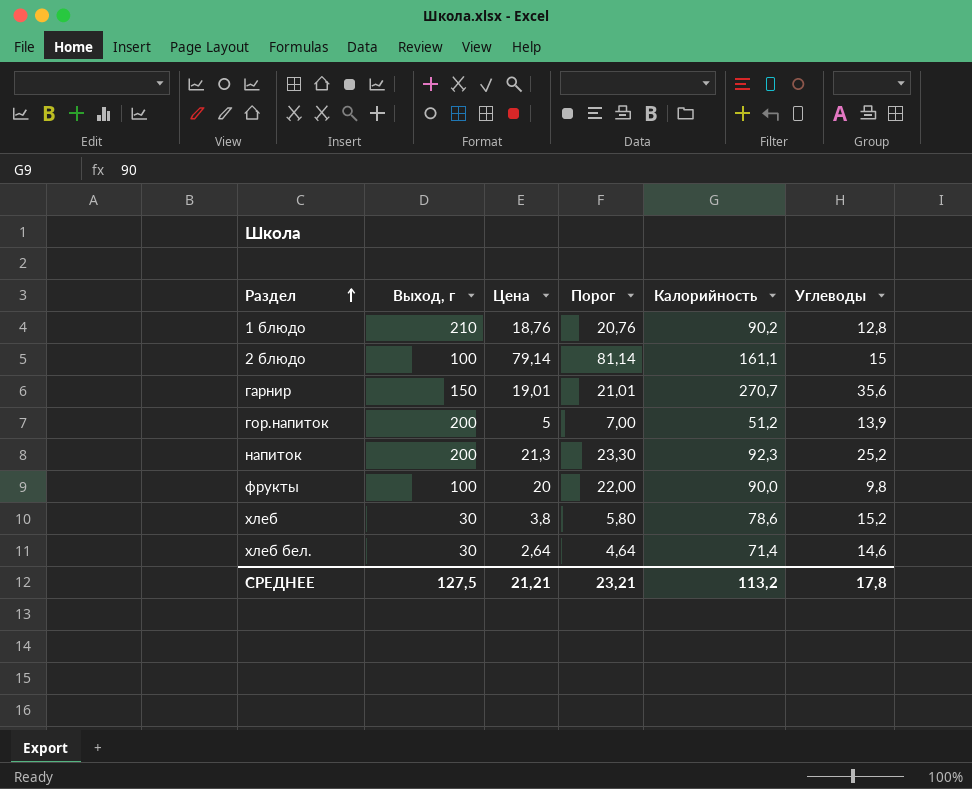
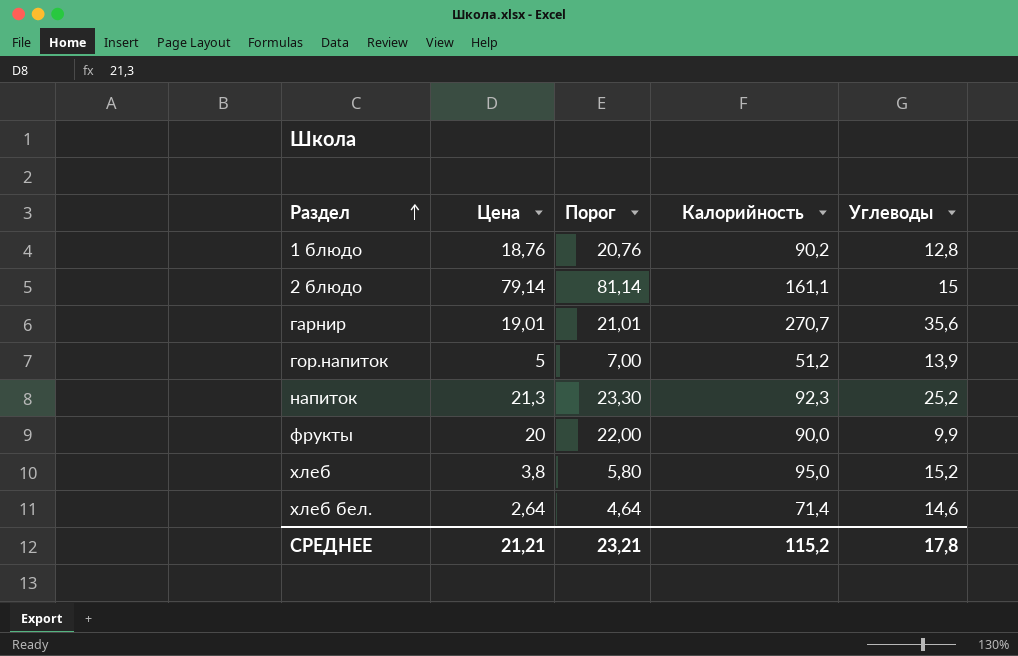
column Выход, г | position: 2 -> none
фрукты | Углеводы: 9,8 -> 9,9
хлеб | Калорийность: 78,6 -> 95,0
СРЕДНЕЕ | Калорийность: 113,2 -> 115,2

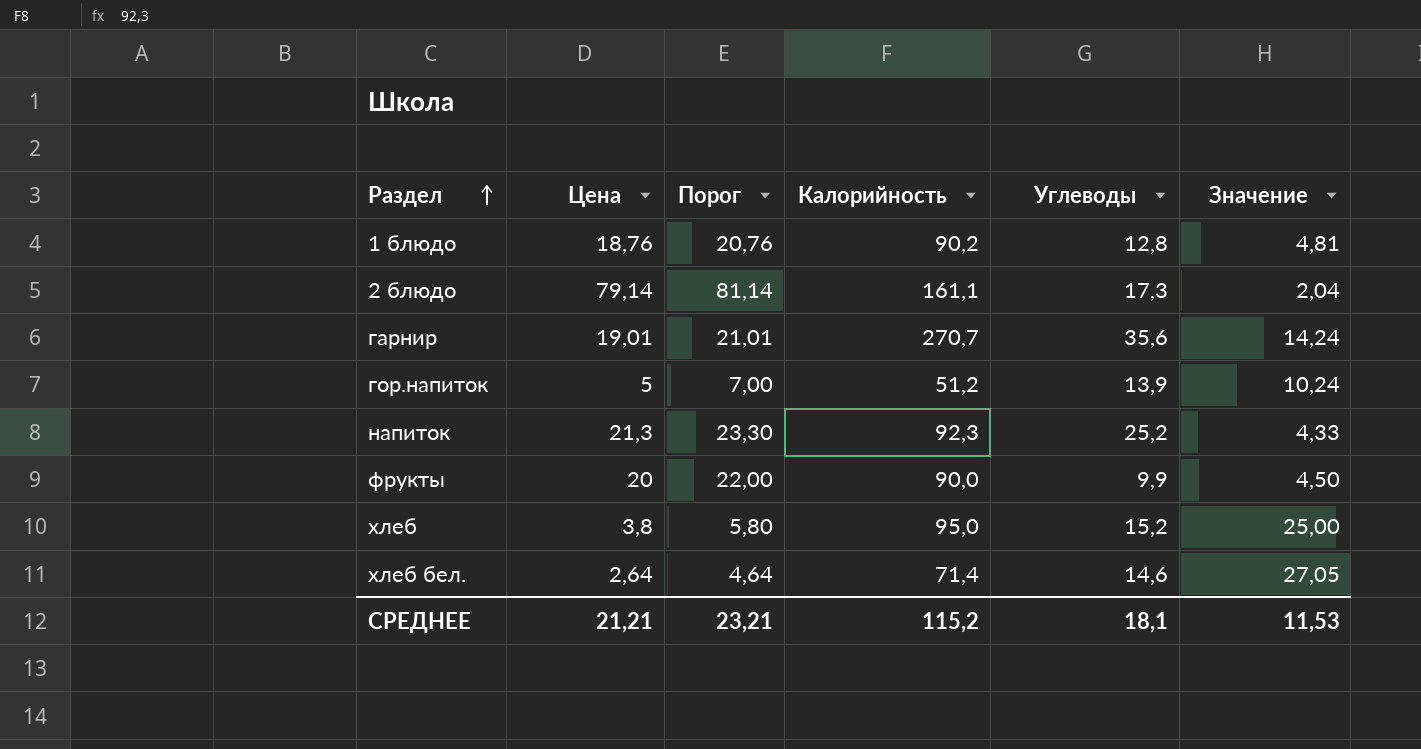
column Значение | formula: none -> [Калорийность] / [Цена]
2 блюдо | Углеводы: 15 -> 17,3
СРЕДНЕЕ | Углеводы: 17,8 -> 18,1

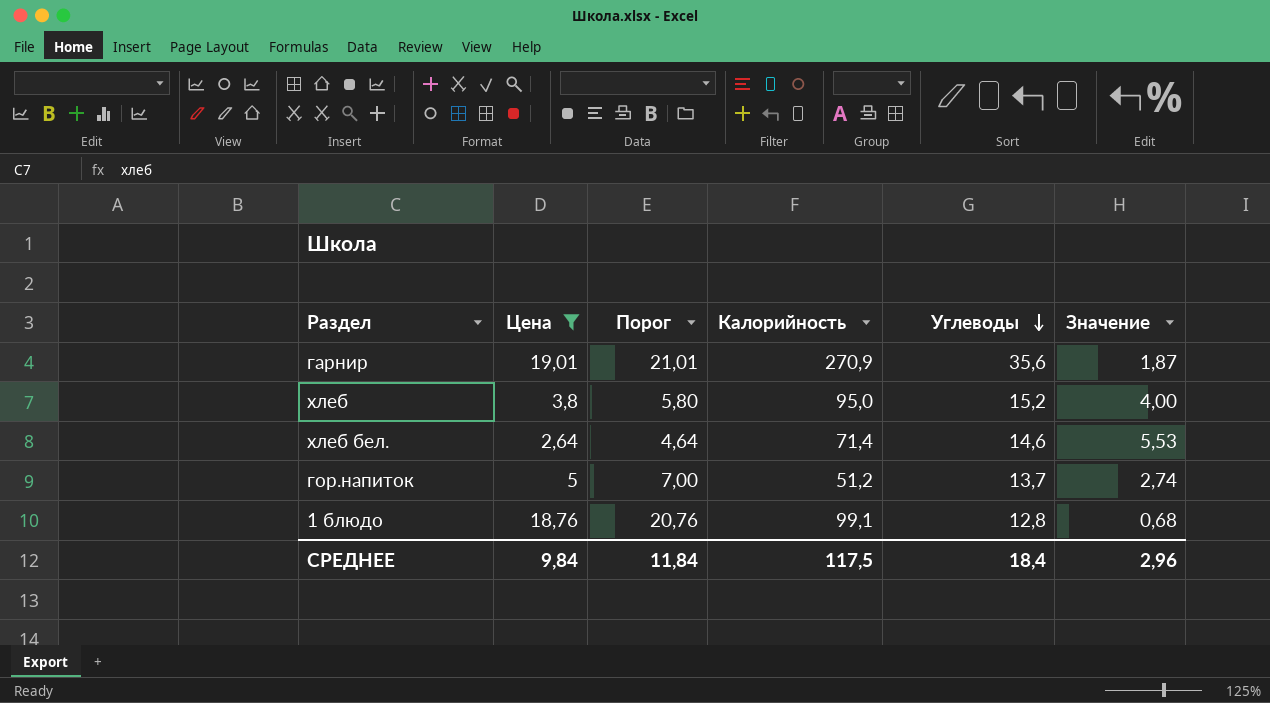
filter: none -> Цена <= 19,01
row order: Раздел ascending -> Углеводы descending
column Значение | formula: [Калорийность] / [Цена] -> [Углеводы] / [Цена]
гарнир | Калорийность: 270,7 -> 270,9
гор.напиток | Углеводы: 13,9 -> 13,7
1 блюдо | Калорийность: 90,2 -> 99,1
СРЕДНЕЕ | Цена: 21,21 -> 9,84
СРЕДНЕЕ | Порог: 23,21 -> 11,84
СРЕДНЕЕ | Калорийность: 115,2 -> 117,5
СРЕДНЕЕ | Углеводы: 18,1 -> 18,4
СРЕДНЕЕ | Значение: 11,53 -> 2,96

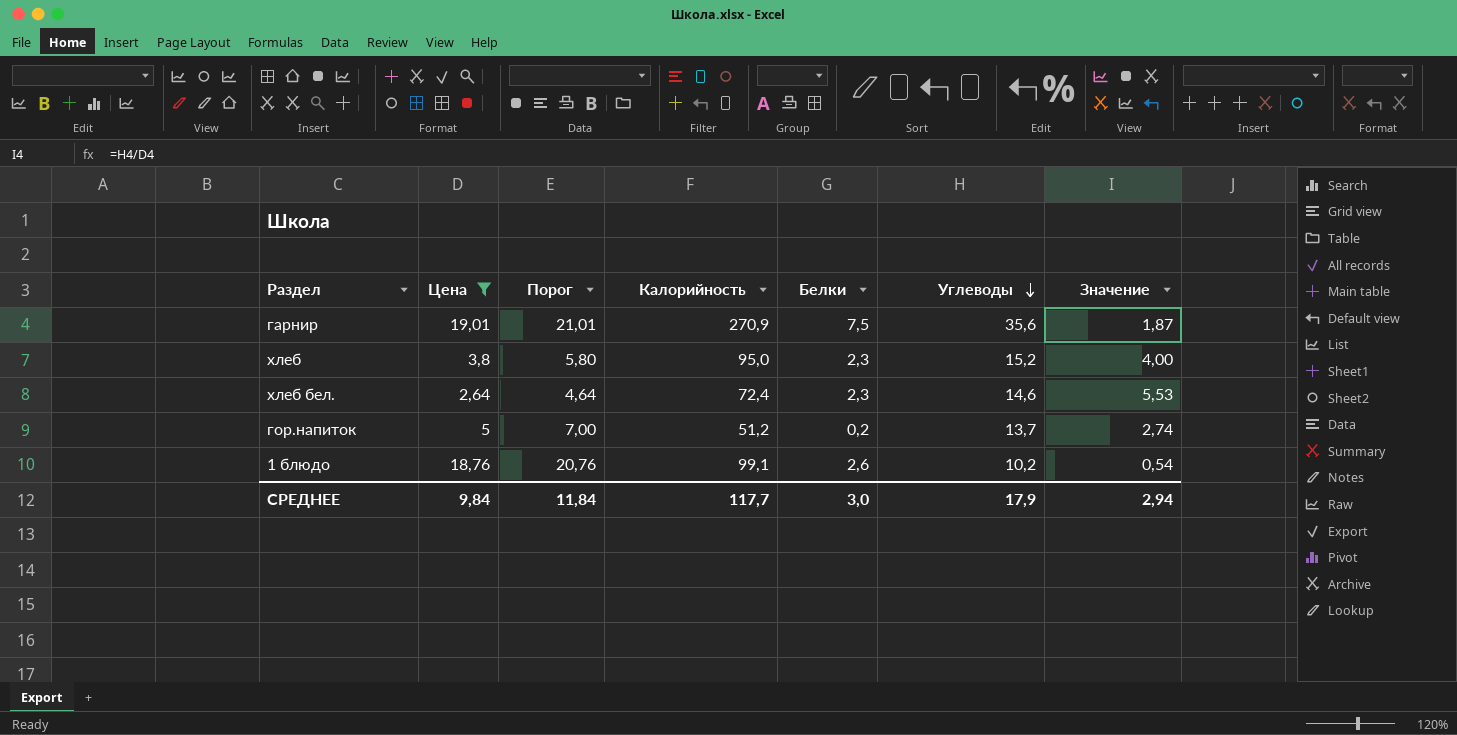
column Белки | position: none -> 5
хлеб бел. | Калорийность: 71,4 -> 72,4
1 блюдо | Углеводы: 12,8 -> 10,2
1 блюдо | Значение: 0,68 -> 0,54
СРЕДНЕЕ | Калорийность: 117,5 -> 117,7
СРЕДНЕЕ | Углеводы: 18,4 -> 17,9
СРЕДНЕЕ | Значение: 2,96 -> 2,94

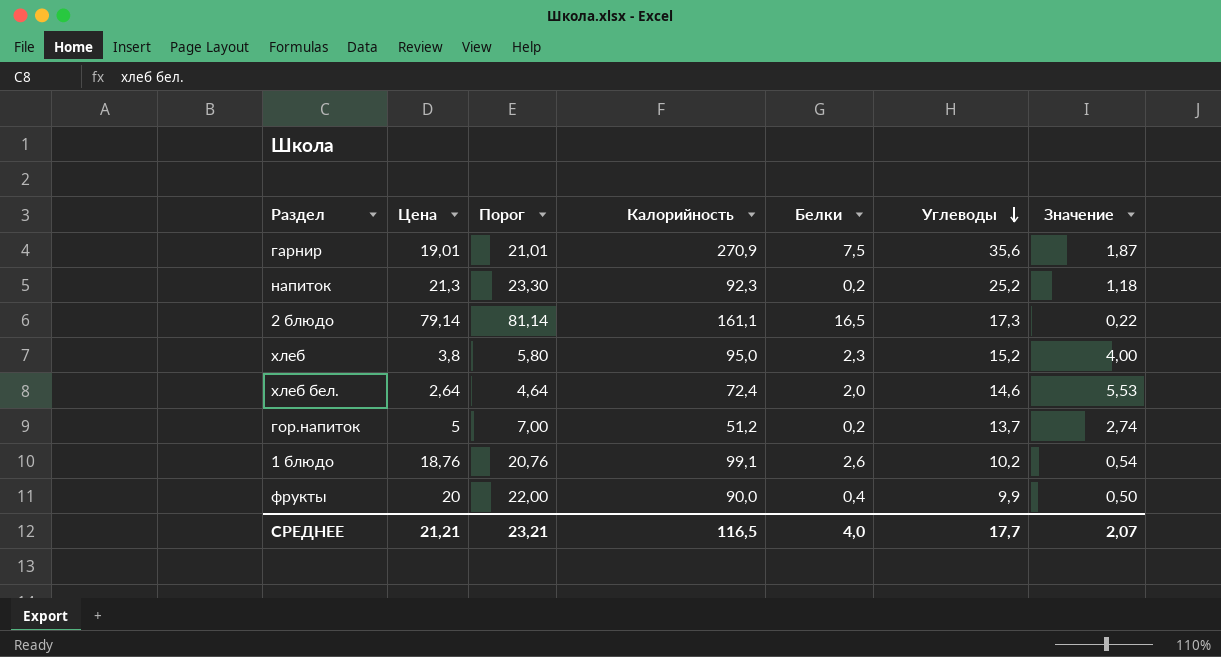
filter: Цена <= 19,01 -> none
хлеб бел. | Белки: 2,3 -> 2,0
СРЕДНЕЕ | Цена: 9,84 -> 21,21
СРЕДНЕЕ | Порог: 11,84 -> 23,21
СРЕДНЕЕ | Калорийность: 117,7 -> 116,5
СРЕДНЕЕ | Белки: 3,0 -> 4,0
СРЕДНЕЕ | Углеводы: 17,9 -> 17,7
СРЕДНЕЕ | Значение: 2,94 -> 2,07

